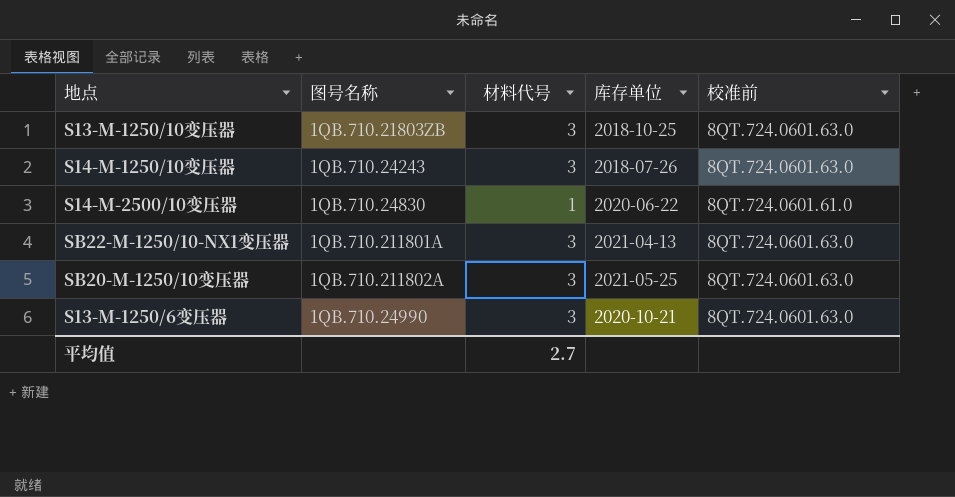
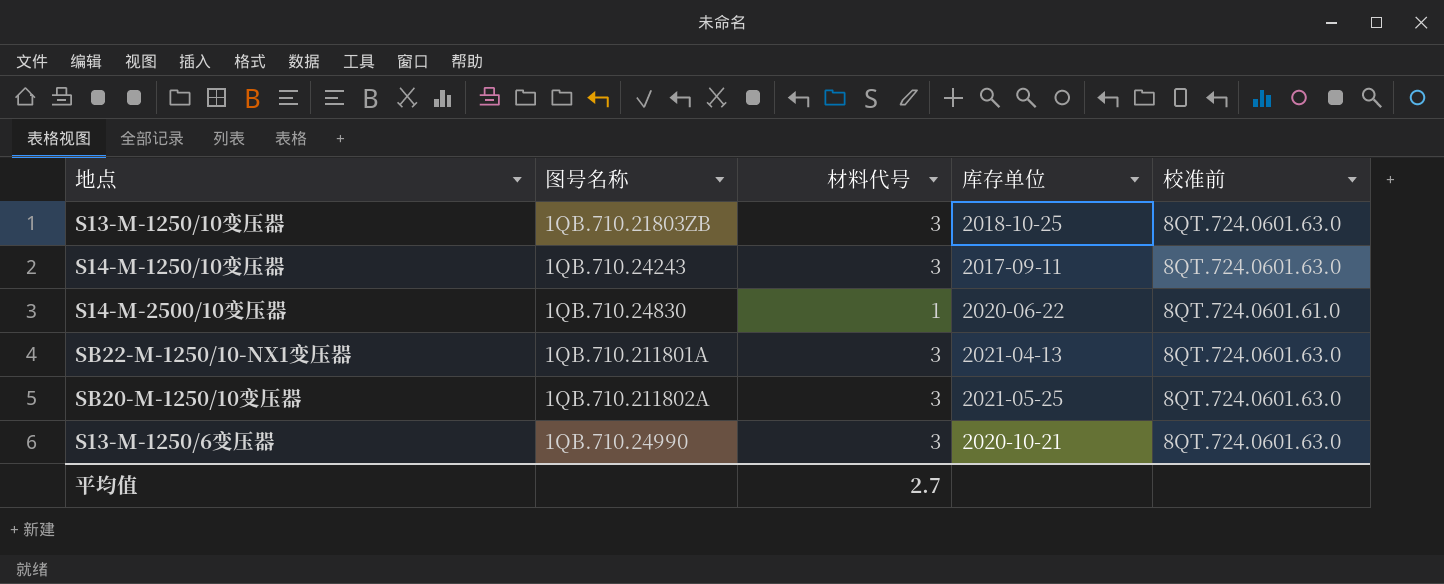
S14-M-1250/10变压器 | 库存单位: 2018-07-26 -> 2017-09-11

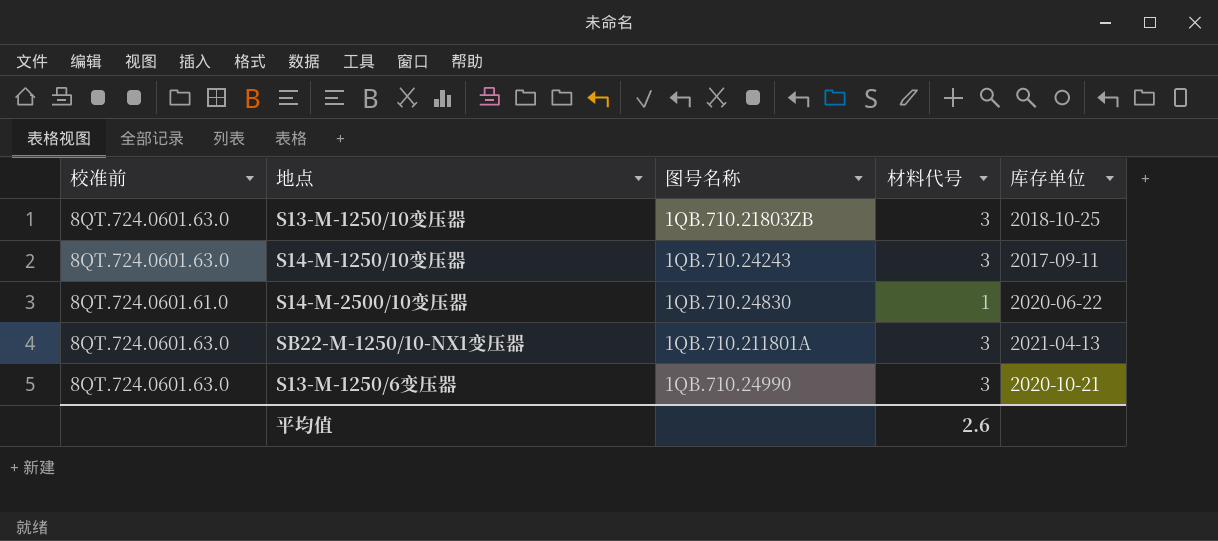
column 校准前 | position: 5 -> 1
row SB20-M-1250/10变压器: 1QB.710.211802A | 3 | 2021-05-25 | 8QT.724.0601.63.0 -> none
平均值 | 材料代号: 2.7 -> 2.6

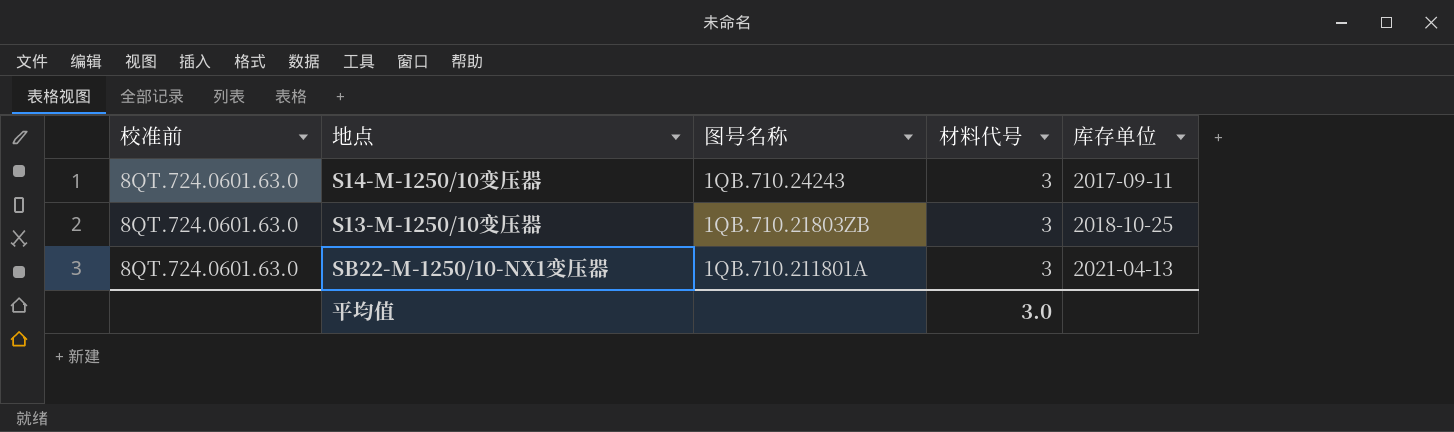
row order: none -> 库存单位 ascending
row S14-M-2500/10变压器: 8QT.724.0601.61.0 | 1QB.710.24830 | 1 | 2020-06-22 -> none
row S13-M-1250/6变压器: 8QT.724.0601.63.0 | 1QB.710.24990 | 3 | 2020-10-21 -> none
平均值 | 材料代号: 2.6 -> 3.0

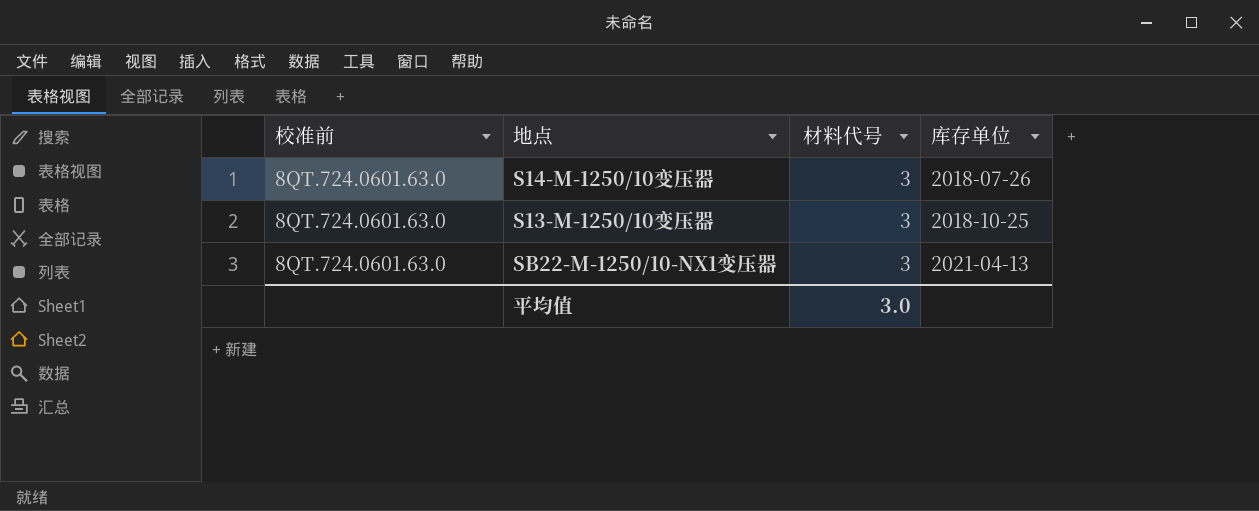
column 图号名称 | position: 3 -> none
S14-M-1250/10变压器 | 库存单位: 2017-09-11 -> 2018-07-26

